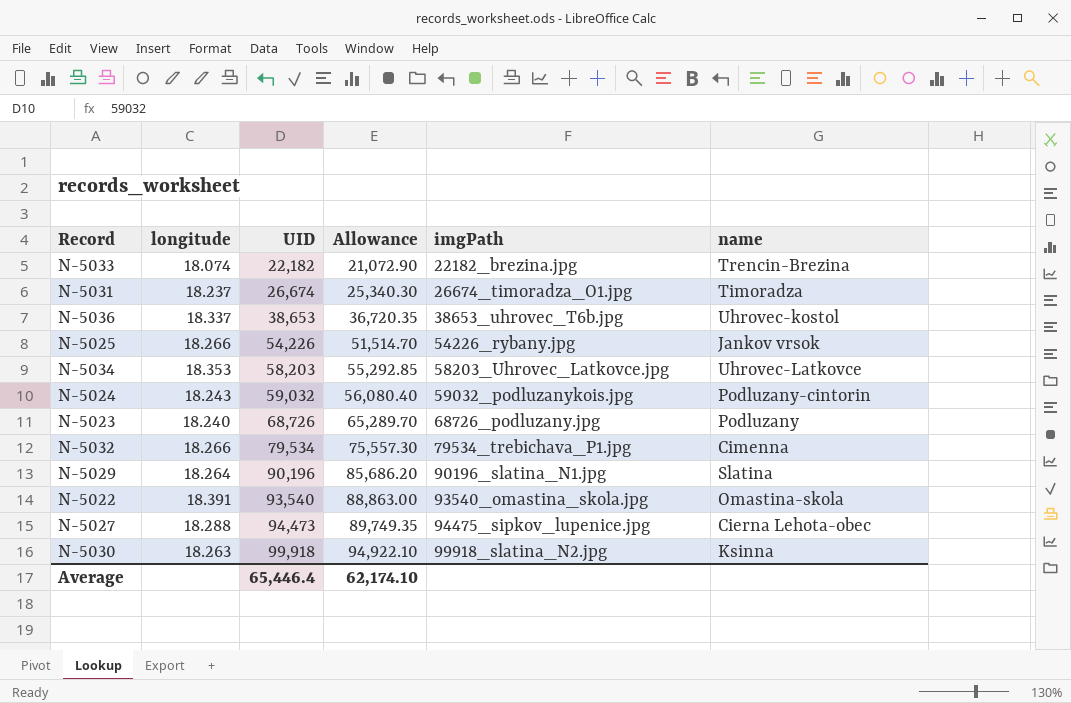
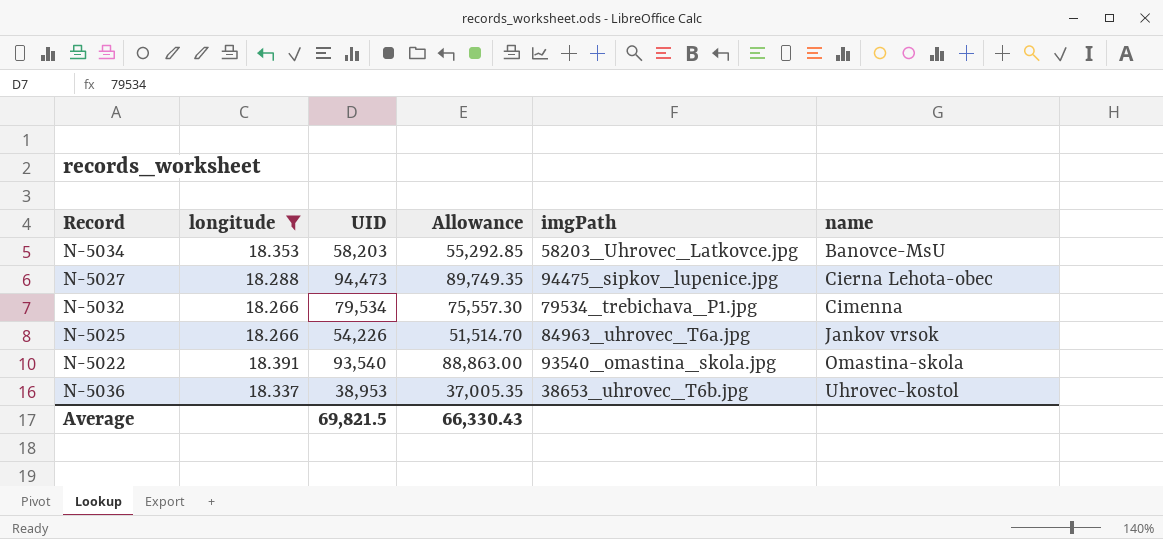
filter: none -> longitude >= 18.266
row order: UID ascending -> name ascending
N-5034 | name: Uhrovec-Latkovce -> Banovce-MsU
N-5025 | imgPath: 54226_rybany.jpg -> 84963_uhrovec_T6a.jpg
N-5036 | UID: 38,653 -> 38,953
N-5036 | Allowance: 36,720.35 -> 37,005.35
Average | UID: 65,446.4 -> 69,821.5
Average | Allowance: 62,174.10 -> 66,330.43

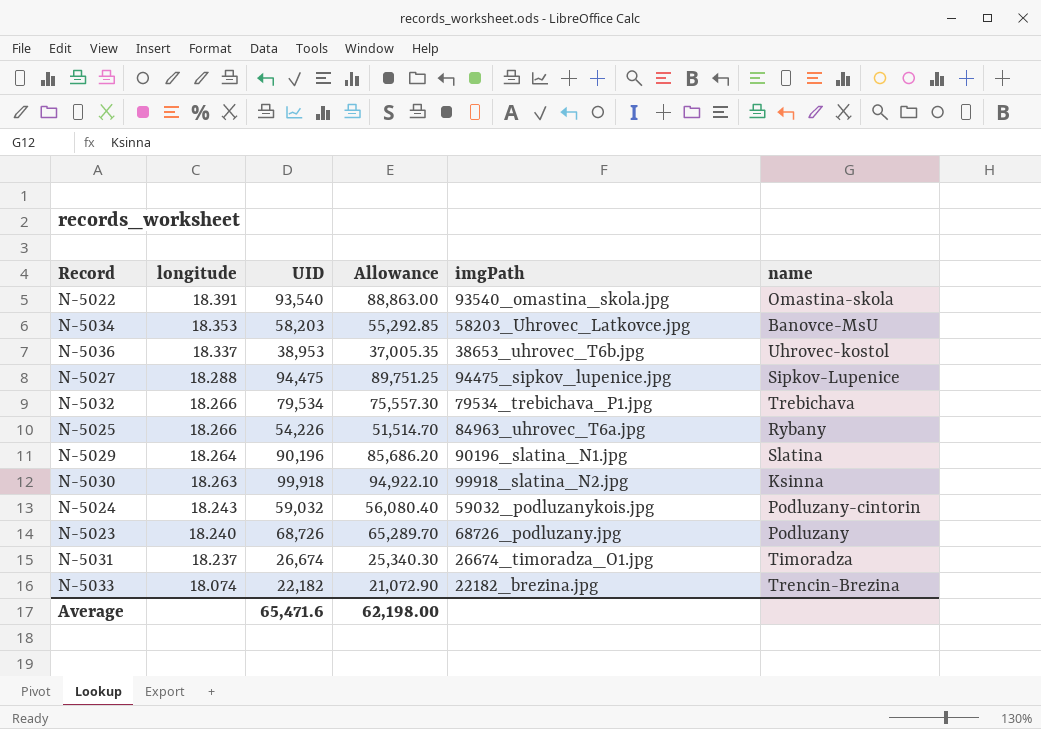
filter: longitude >= 18.266 -> none
row order: name ascending -> longitude descending
N-5027 | UID: 94,473 -> 94,475
N-5027 | Allowance: 89,749.35 -> 89,751.25
N-5027 | name: Cierna Lehota-obec -> Sipkov-Lupenice
N-5032 | name: Cimenna -> Trebichava
N-5025 | name: Jankov vrsok -> Rybany
Average | UID: 69,821.5 -> 65,471.6
Average | Allowance: 66,330.43 -> 62,198.00

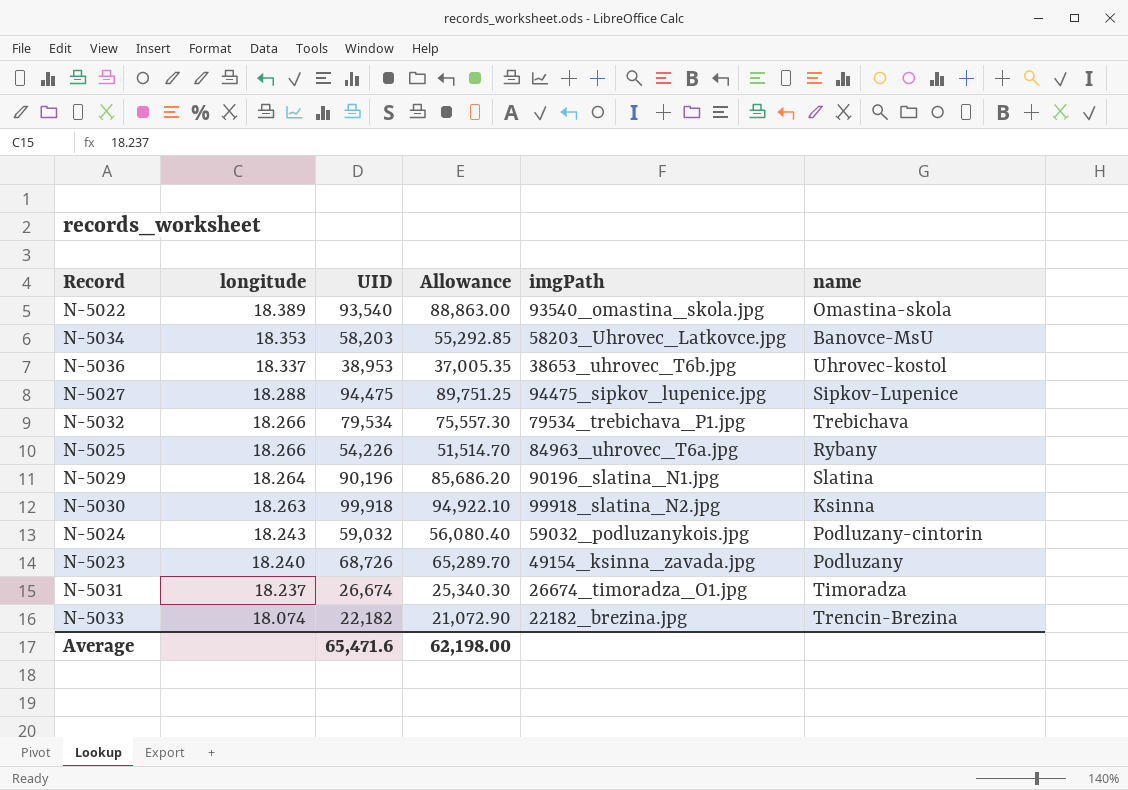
N-5022 | longitude: 18.391 -> 18.389
N-5023 | imgPath: 68726_podluzany.jpg -> 49154_ksinna_zavada.jpg

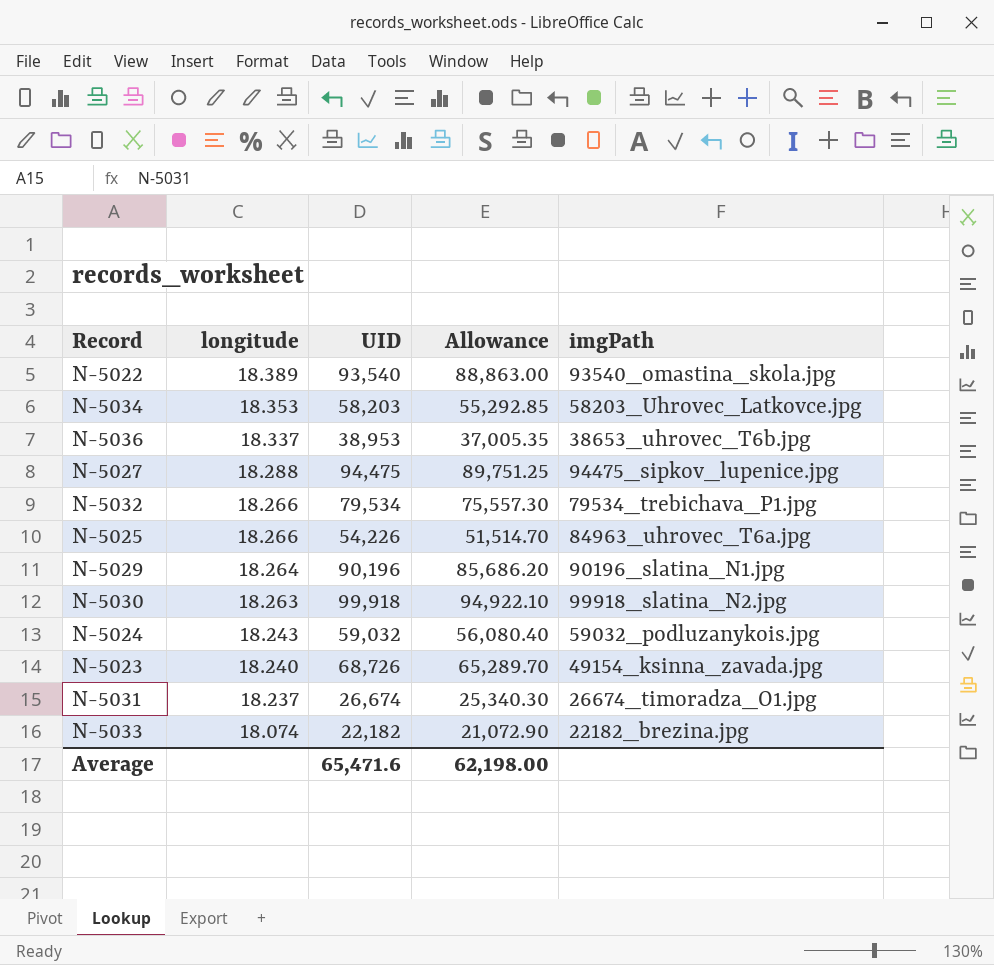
column name | position: 6 -> none

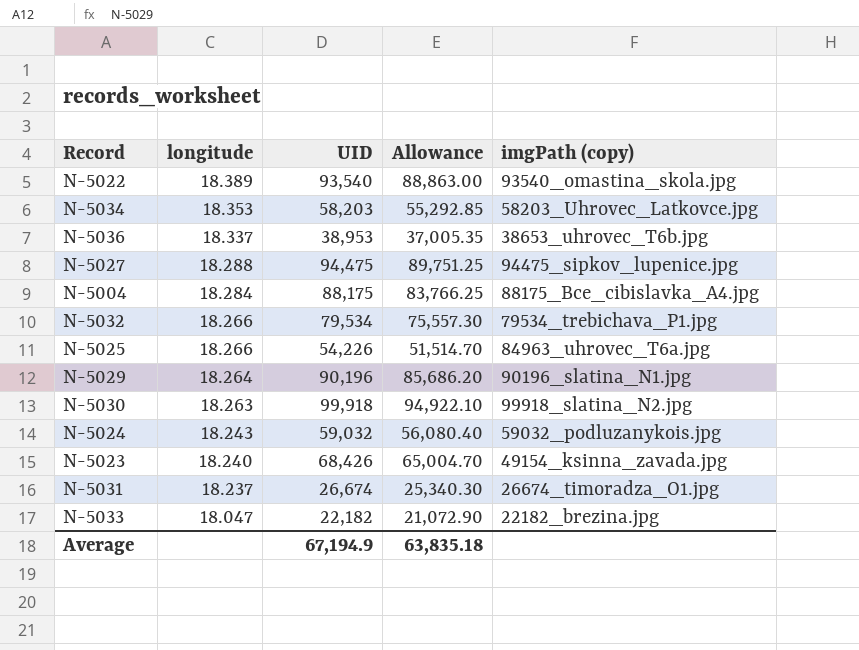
column name: imgPath -> imgPath (copy)
row N-5004: none -> 18.284 | 88,175 | 83,766.25 | 88175_Bce_cibislavka_A4.jpg
N-5023 | UID: 68,726 -> 68,426
N-5023 | Allowance: 65,289.70 -> 65,004.70
N-5033 | longitude: 18.074 -> 18.047
Average | UID: 65,471.6 -> 67,194.9
Average | Allowance: 62,198.00 -> 63,835.18

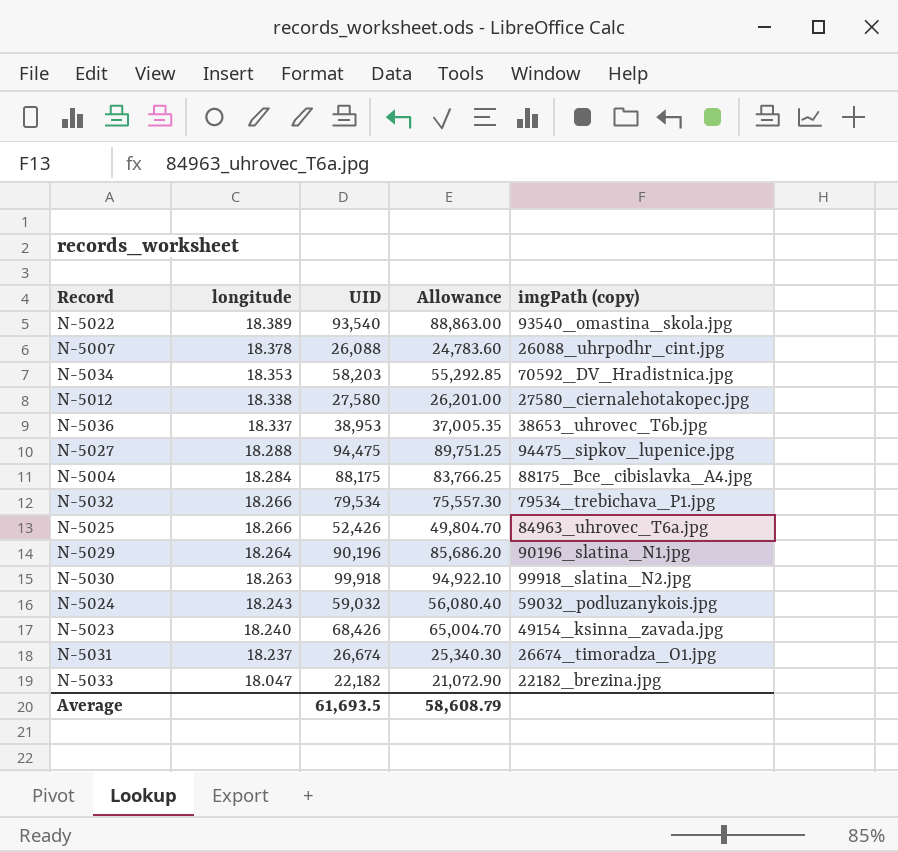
row N-5007: none -> 18.378 | 26,088 | 24,783.60 | 26088_uhrpodhr_cint.jpg
N-5034 | imgPath (copy): 58203_Uhrovec_Latkovce.jpg -> 70592_DV_Hradistnica.jpg
row N-5012: none -> 18.338 | 27,580 | 26,201.00 | 27580_ciernalehotakopec.jpg
N-5025 | UID: 54,226 -> 52,426
N-5025 | Allowance: 51,514.70 -> 49,804.70
Average | UID: 67,194.9 -> 61,693.5
Average | Allowance: 63,835.18 -> 58,608.79

